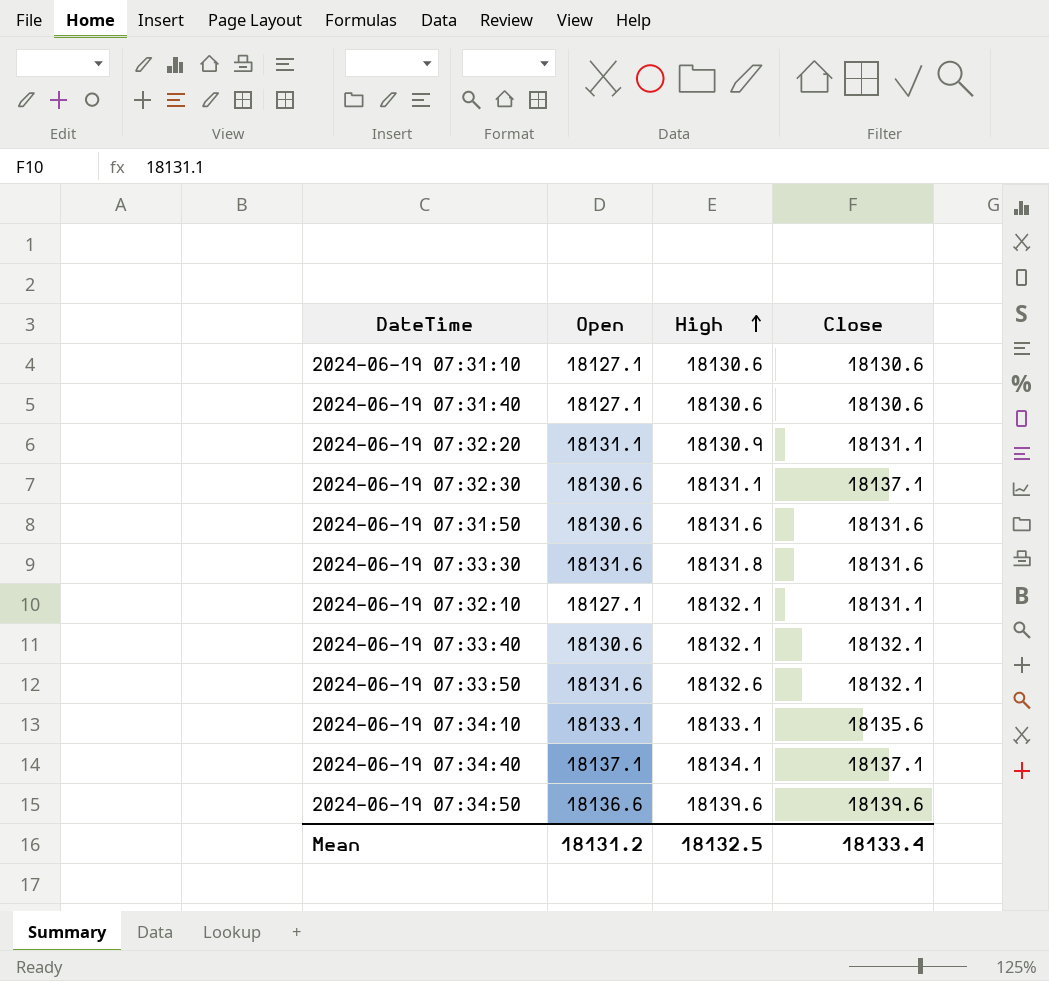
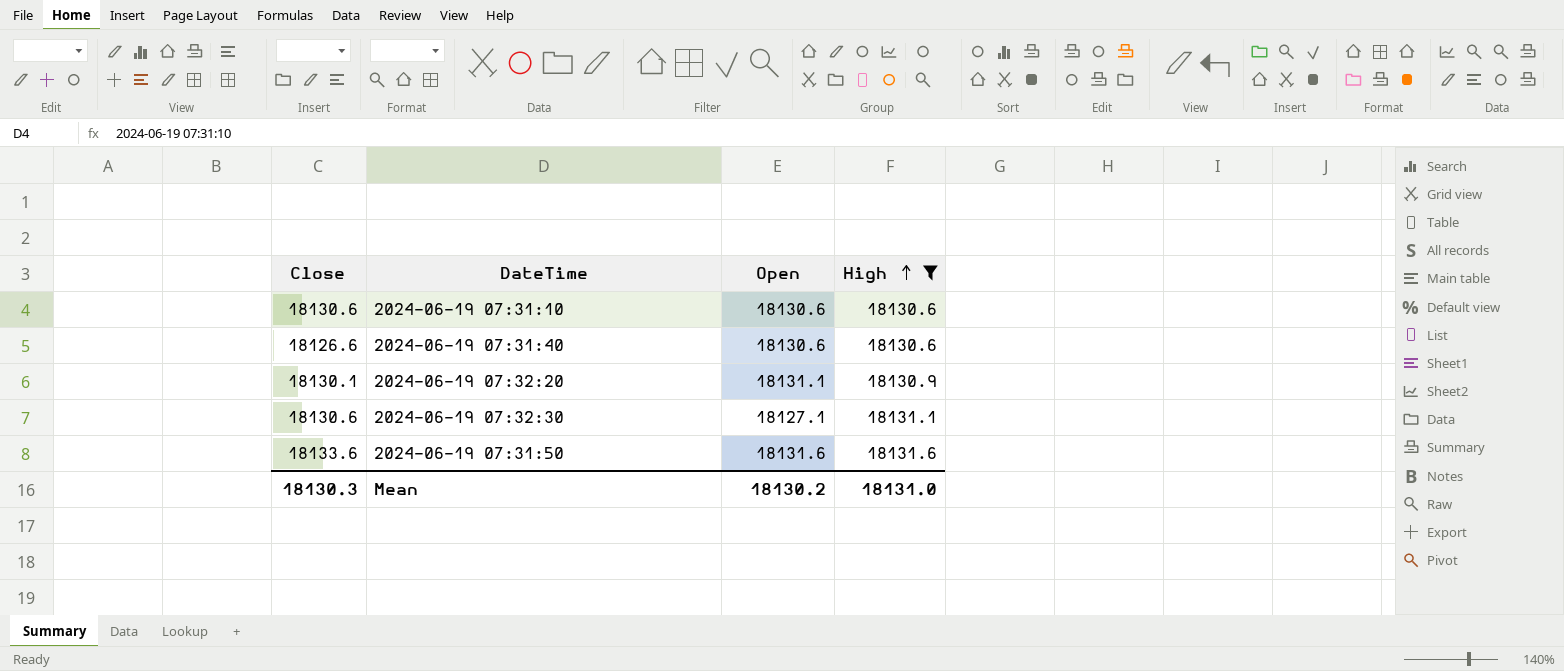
filter: none -> High <= 18131.6
column Close | position: 4 -> 1
2024-06-19 07:31:10 | Open: 18127.1 -> 18130.6
2024-06-19 07:31:40 | Close: 18130.6 -> 18126.6
2024-06-19 07:31:40 | Open: 18127.1 -> 18130.6
2024-06-19 07:32:20 | Close: 18131.1 -> 18130.1
2024-06-19 07:32:30 | Close: 18137.1 -> 18130.6
2024-06-19 07:32:30 | Open: 18130.6 -> 18127.1
2024-06-19 07:31:50 | Close: 18131.6 -> 18133.6
2024-06-19 07:31:50 | Open: 18130.6 -> 18131.6
Mean | Close: 18133.4 -> 18130.3
Mean | Open: 18131.2 -> 18130.2
Mean | High: 18132.5 -> 18131.0

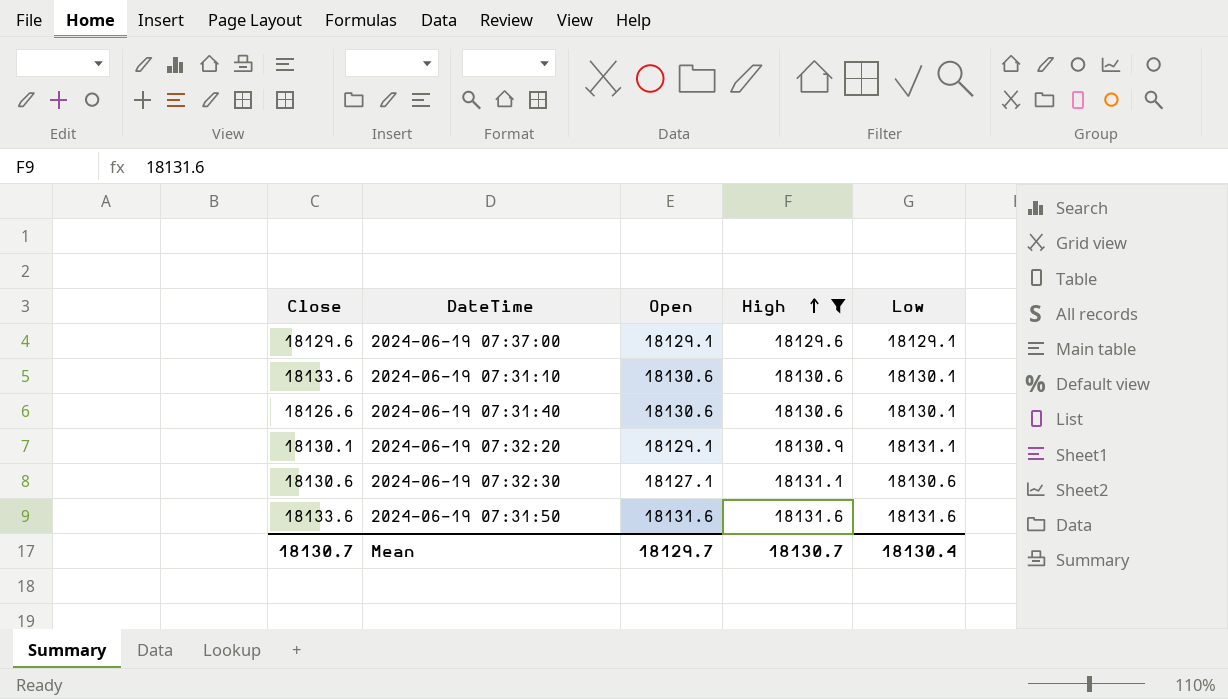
column Low | position: none -> 5
row 2024-06-19 07:37:00: none -> 18129.6 | 18129.1 | 18129.6 | 18129.1
2024-06-19 07:31:10 | Close: 18130.6 -> 18133.6
2024-06-19 07:32:20 | Open: 18131.1 -> 18129.1
Mean | Close: 18130.3 -> 18130.7
Mean | Open: 18130.2 -> 18129.7
Mean | High: 18131.0 -> 18130.7

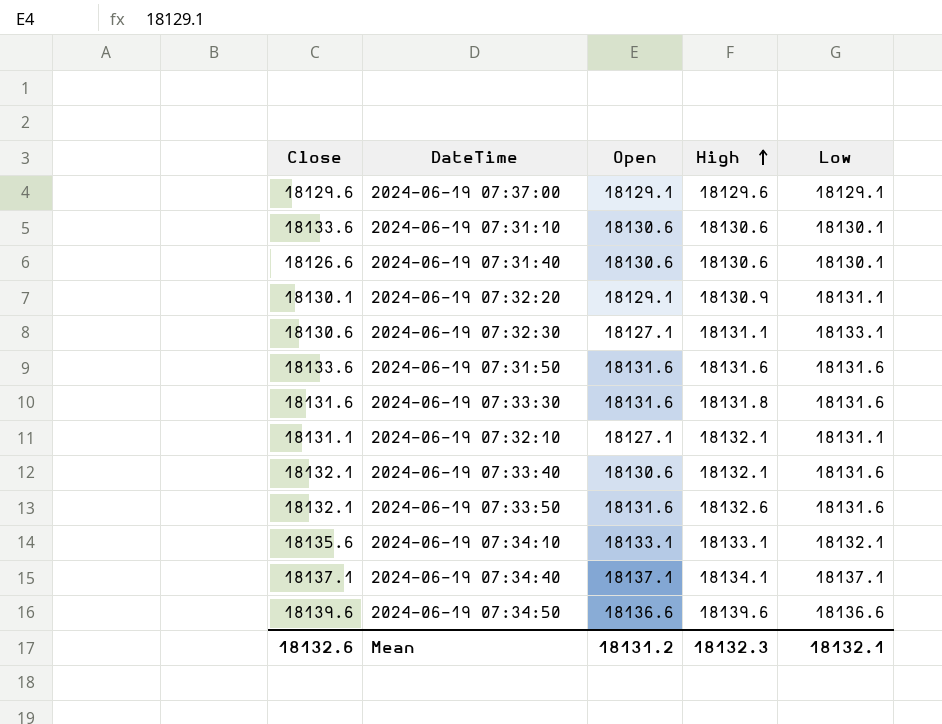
filter: High <= 18131.6 -> none
2024-06-19 07:32:30 | Low: 18130.6 -> 18133.1
Mean | Close: 18130.7 -> 18132.6
Mean | Open: 18129.7 -> 18131.2
Mean | High: 18130.7 -> 18132.3
Mean | Low: 18130.4 -> 18132.1

